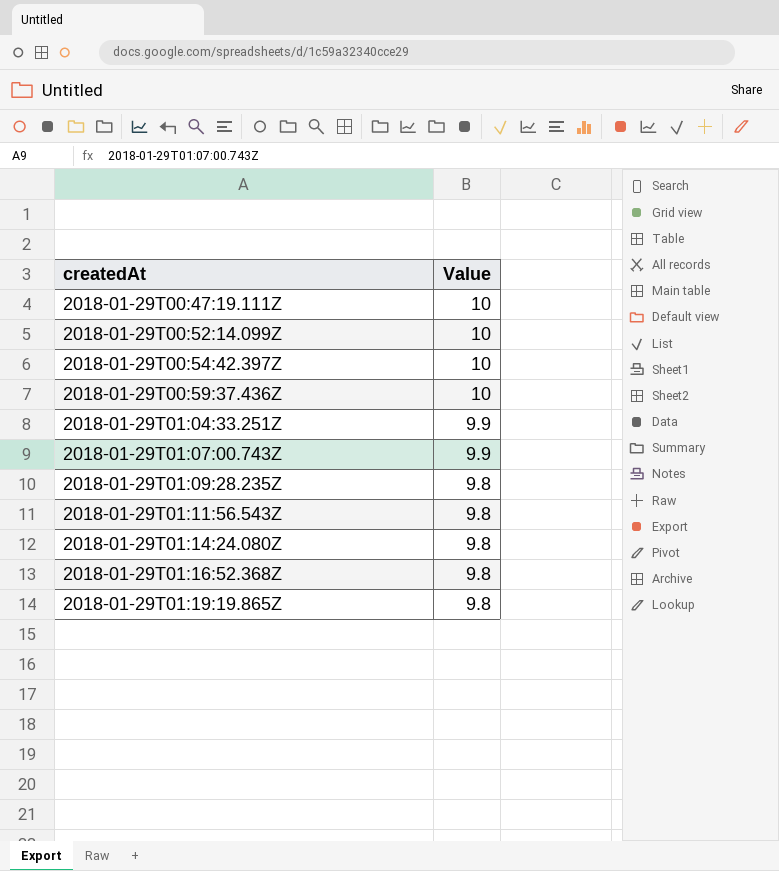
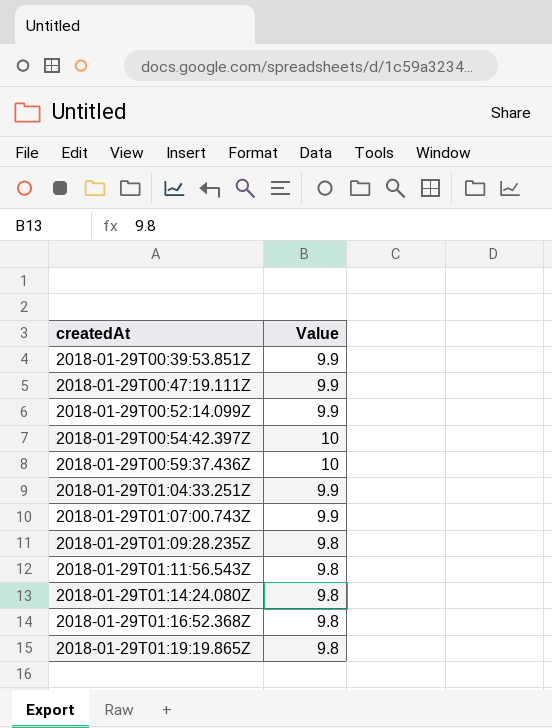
row 2018-01-29T00:39:53.851Z: none -> 9.9
2018-01-29T00:47:19.111Z | Value: 10 -> 9.9
2018-01-29T00:52:14.099Z | Value: 10 -> 9.9

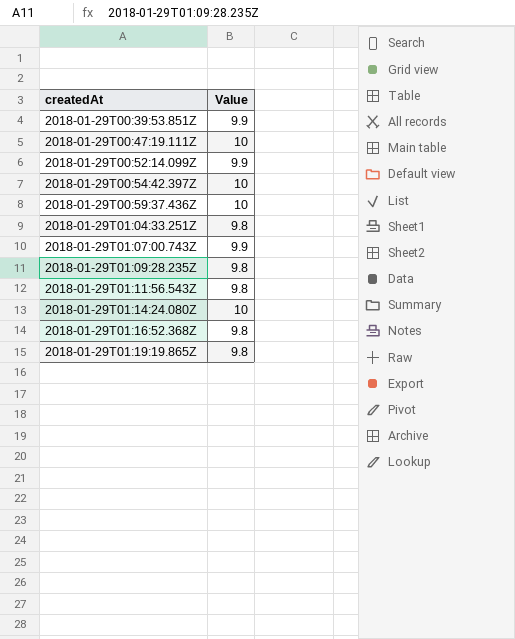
2018-01-29T00:47:19.111Z | Value: 9.9 -> 10
2018-01-29T01:04:33.251Z | Value: 9.9 -> 9.8
2018-01-29T01:14:24.080Z | Value: 9.8 -> 10

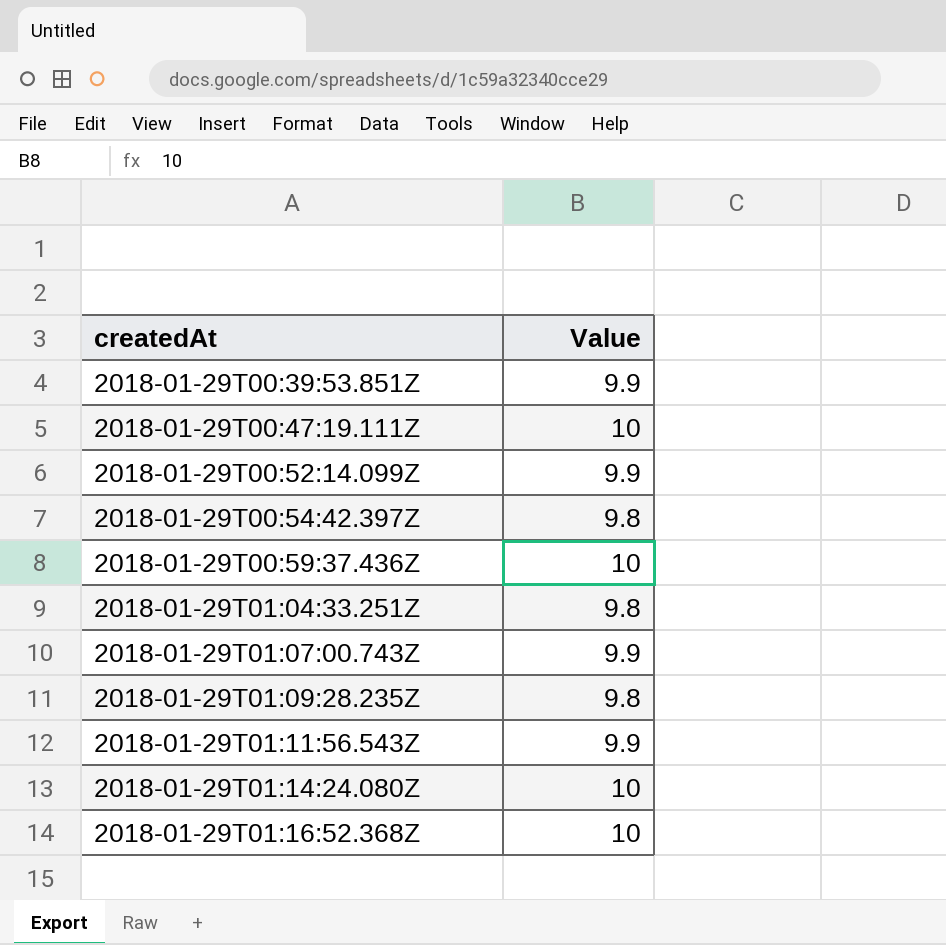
row 2018-01-29T01:19:19.865Z: 9.8 -> none
2018-01-29T00:54:42.397Z | Value: 10 -> 9.8
2018-01-29T01:11:56.543Z | Value: 9.8 -> 9.9
2018-01-29T01:16:52.368Z | Value: 9.8 -> 10

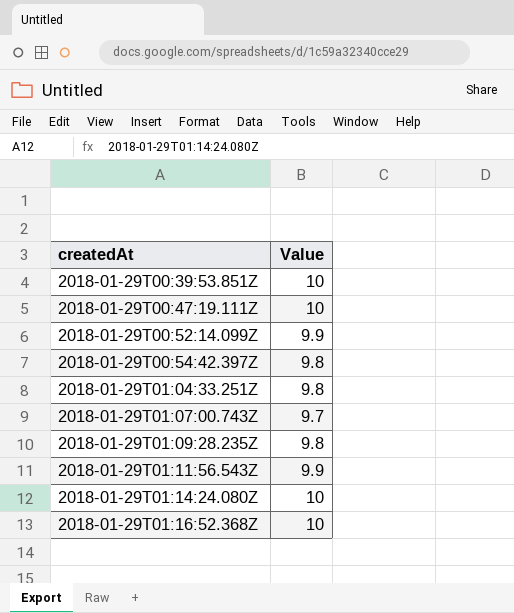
row 2018-01-29T00:59:37.436Z: 10 -> none
2018-01-29T00:39:53.851Z | Value: 9.9 -> 10
2018-01-29T01:07:00.743Z | Value: 9.9 -> 9.7

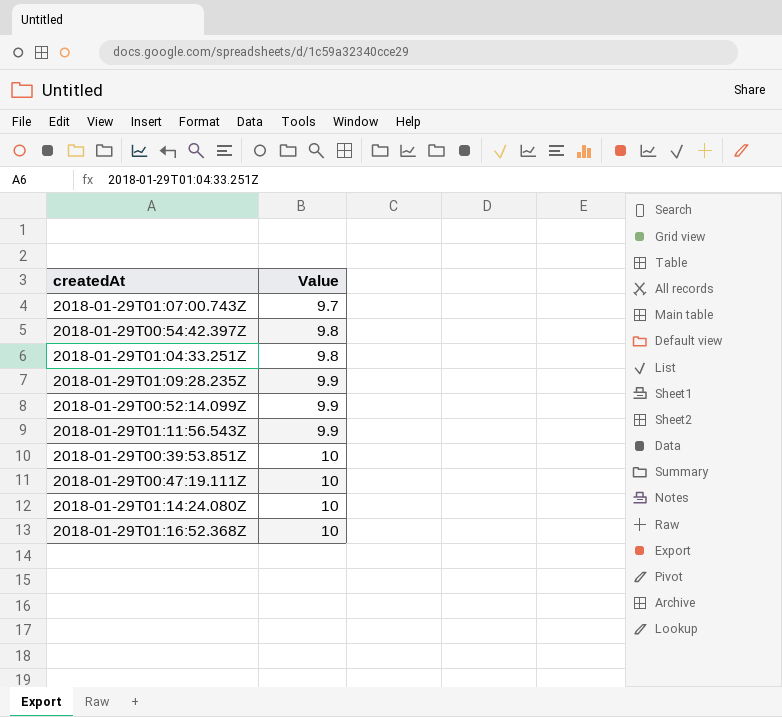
row order: createdAt ascending -> Value ascending
2018-01-29T01:09:28.235Z | Value: 9.8 -> 9.9

